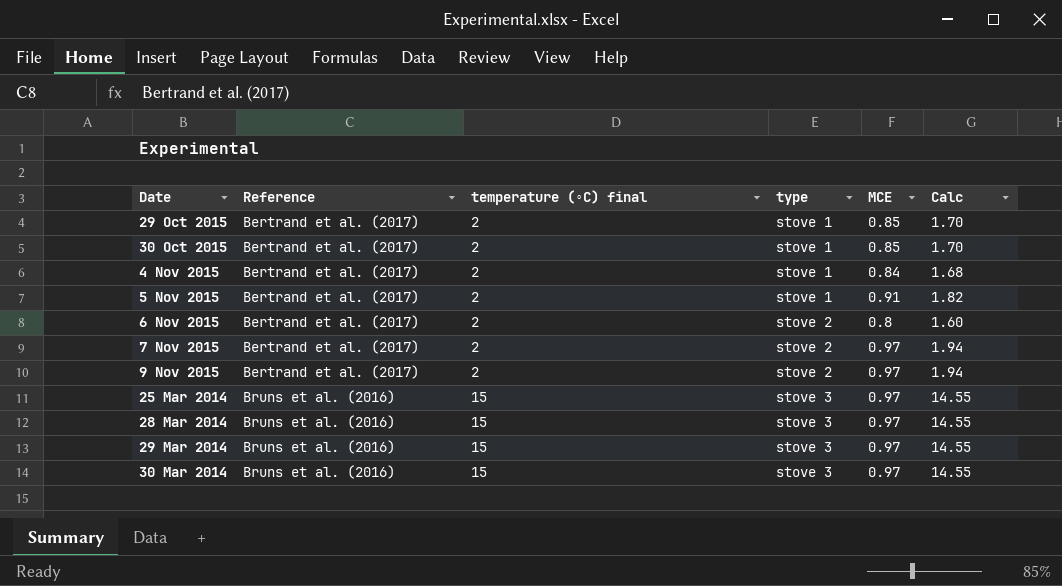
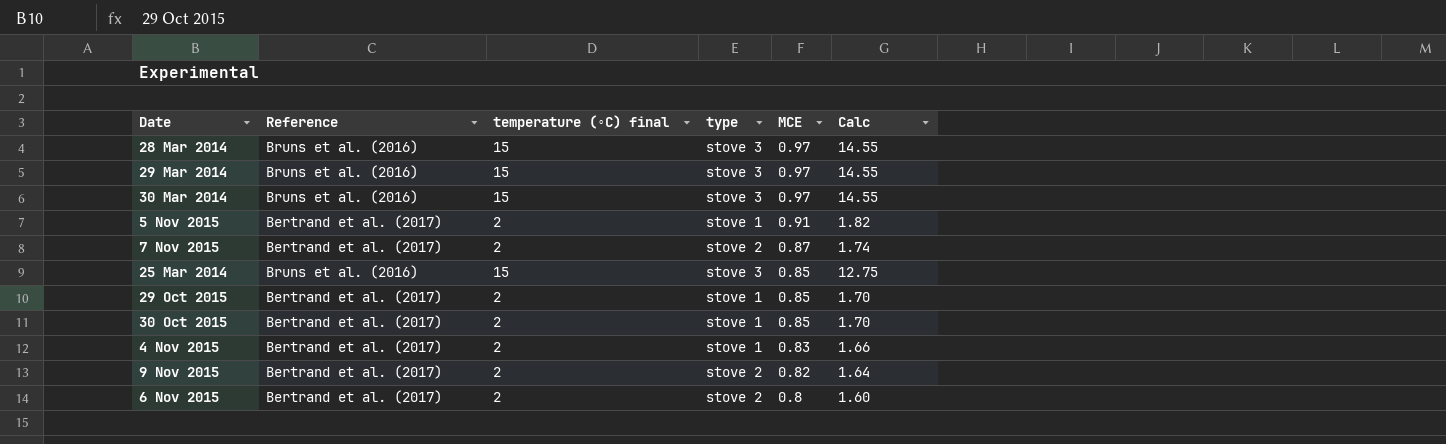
row order: Reference ascending -> MCE descending
7 Nov 2015 | MCE: 0.97 -> 0.87
7 Nov 2015 | Calc: 1.94 -> 1.74
25 Mar 2014 | MCE: 0.97 -> 0.85
25 Mar 2014 | Calc: 14.55 -> 12.75
4 Nov 2015 | MCE: 0.84 -> 0.83
4 Nov 2015 | Calc: 1.68 -> 1.66
9 Nov 2015 | MCE: 0.97 -> 0.82
9 Nov 2015 | Calc: 1.94 -> 1.64

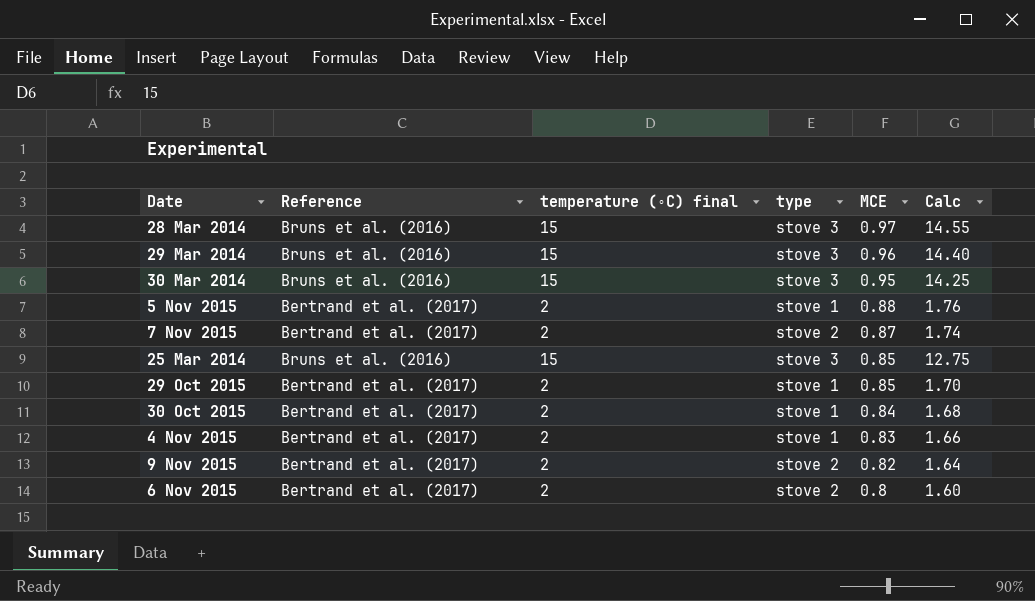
29 Mar 2014 | MCE: 0.97 -> 0.96
29 Mar 2014 | Calc: 14.55 -> 14.40
30 Mar 2014 | MCE: 0.97 -> 0.95
30 Mar 2014 | Calc: 14.55 -> 14.25
5 Nov 2015 | MCE: 0.91 -> 0.88
5 Nov 2015 | Calc: 1.82 -> 1.76
30 Oct 2015 | MCE: 0.85 -> 0.84
30 Oct 2015 | Calc: 1.70 -> 1.68

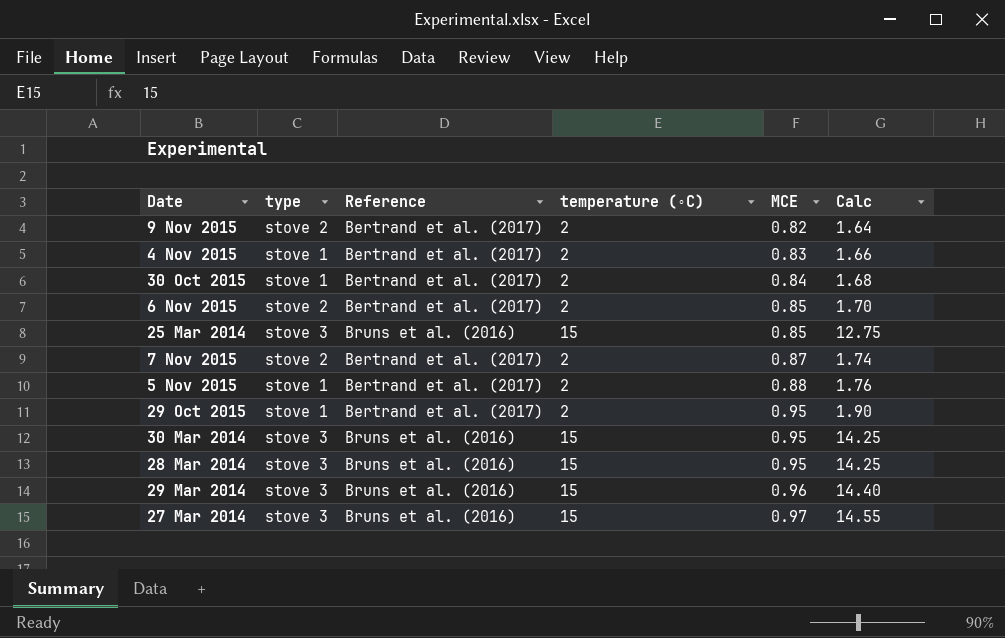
row order: MCE descending -> MCE ascending
column type | position: 4 -> 2
column name: temperature (∘C) final -> temperature (∘C)
6 Nov 2015 | MCE: 0.8 -> 0.85
6 Nov 2015 | Calc: 1.60 -> 1.70
29 Oct 2015 | MCE: 0.85 -> 0.95
29 Oct 2015 | Calc: 1.70 -> 1.90
28 Mar 2014 | MCE: 0.97 -> 0.95
28 Mar 2014 | Calc: 14.55 -> 14.25
row 27 Mar 2014: none -> stove 3 | Bruns et al. (2016) | 15 | 0.97 | 14.55

